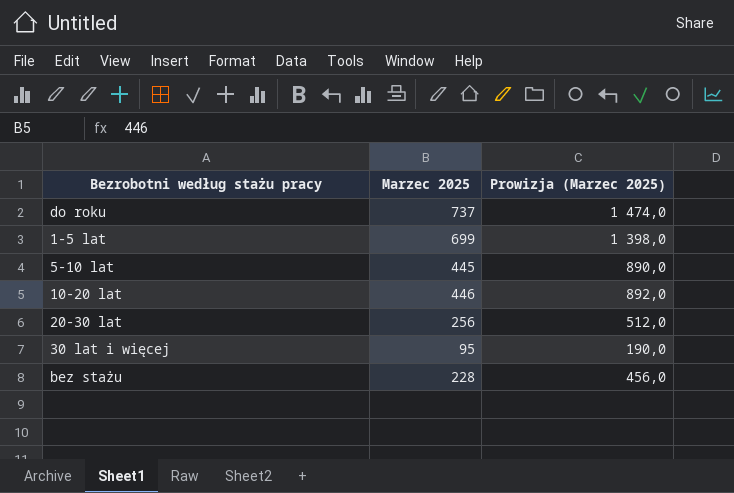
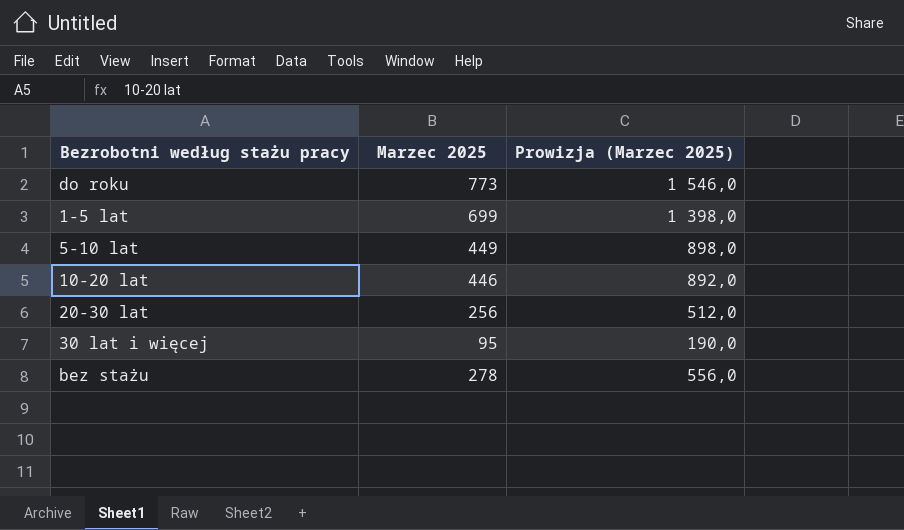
do roku | Marzec 2025: 737 -> 773
do roku | Prowizja (Marzec 2025): 1 474,0 -> 1 546,0
5-10 lat | Marzec 2025: 445 -> 449
5-10 lat | Prowizja (Marzec 2025): 890,0 -> 898,0
bez stażu | Marzec 2025: 228 -> 278
bez stażu | Prowizja (Marzec 2025): 456,0 -> 556,0

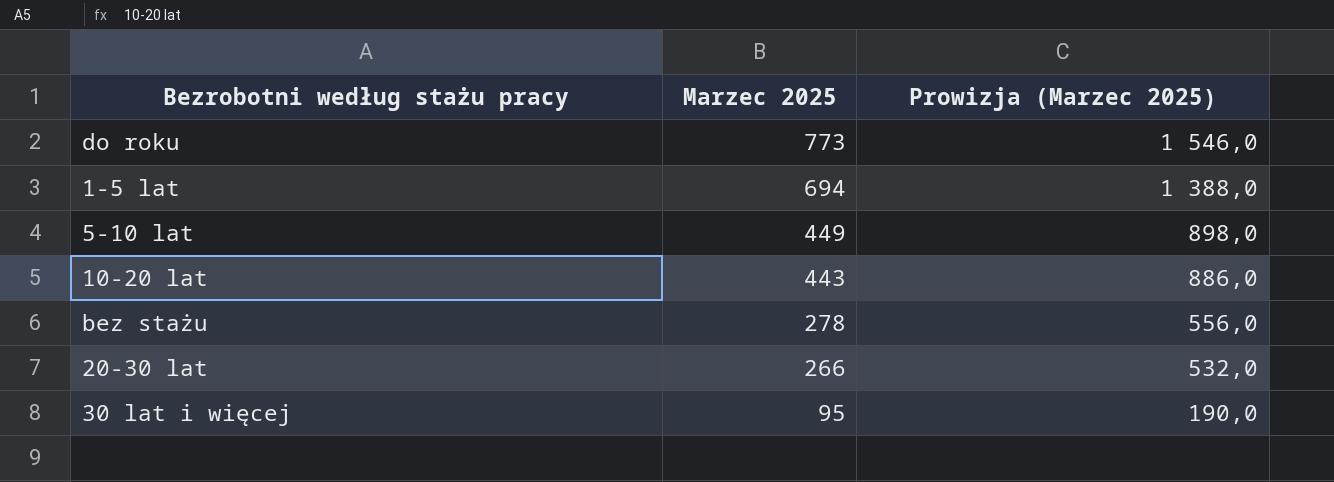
row order: none -> Marzec 2025 descending
1-5 lat | Marzec 2025: 699 -> 694
1-5 lat | Prowizja (Marzec 2025): 1 398,0 -> 1 388,0
10-20 lat | Marzec 2025: 446 -> 443
10-20 lat | Prowizja (Marzec 2025): 892,0 -> 886,0
20-30 lat | Marzec 2025: 256 -> 266
20-30 lat | Prowizja (Marzec 2025): 512,0 -> 532,0

